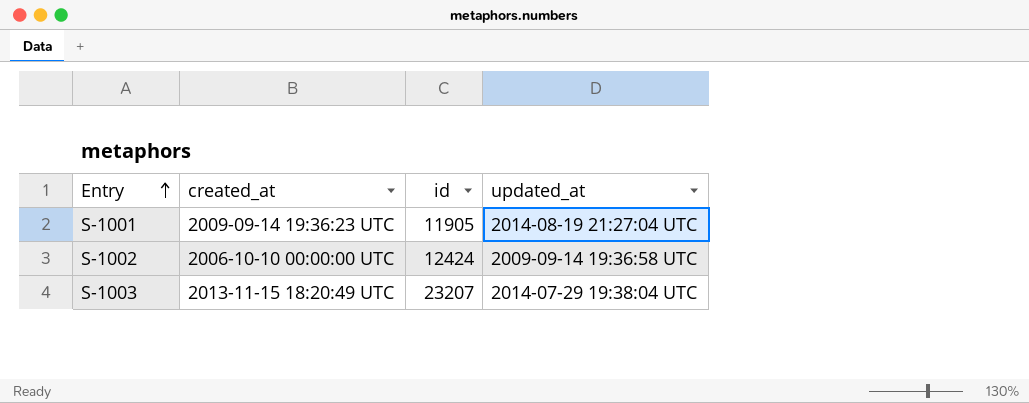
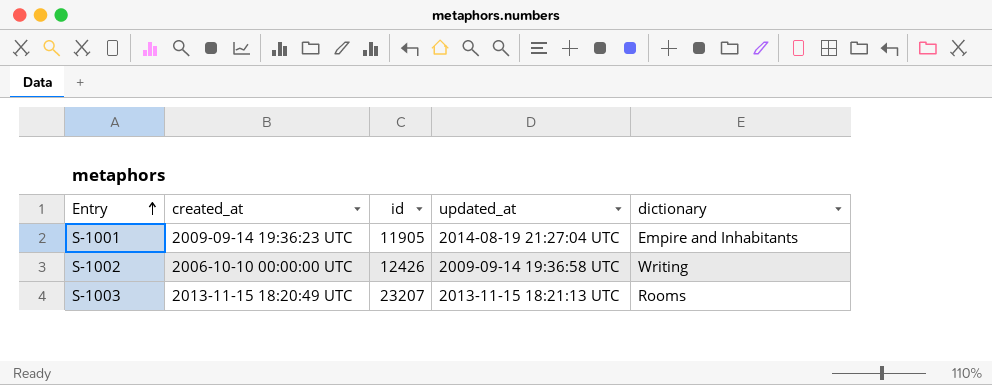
column dictionary | position: none -> 5
S-1002 | id: 12424 -> 12426
S-1003 | updated_at: 2014-07-29 19:38:04 UTC -> 2013-11-15 18:21:13 UTC

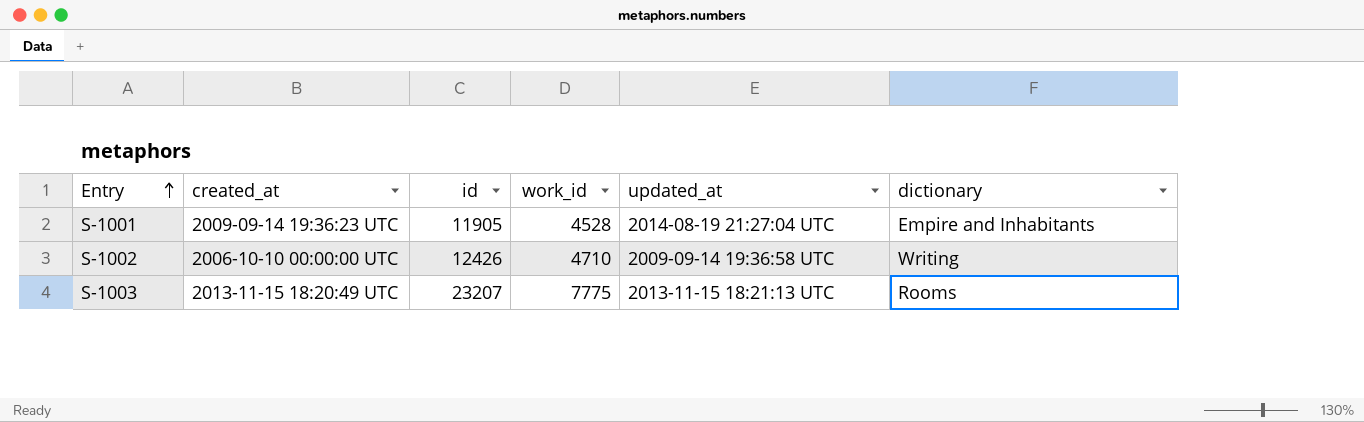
column work_id | position: none -> 4

